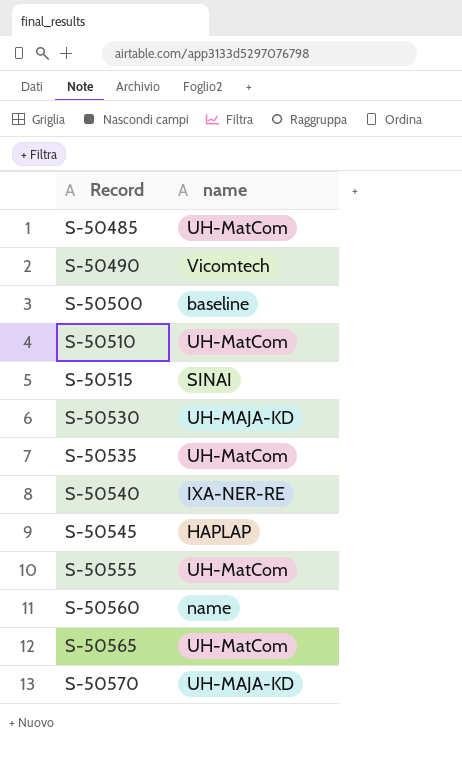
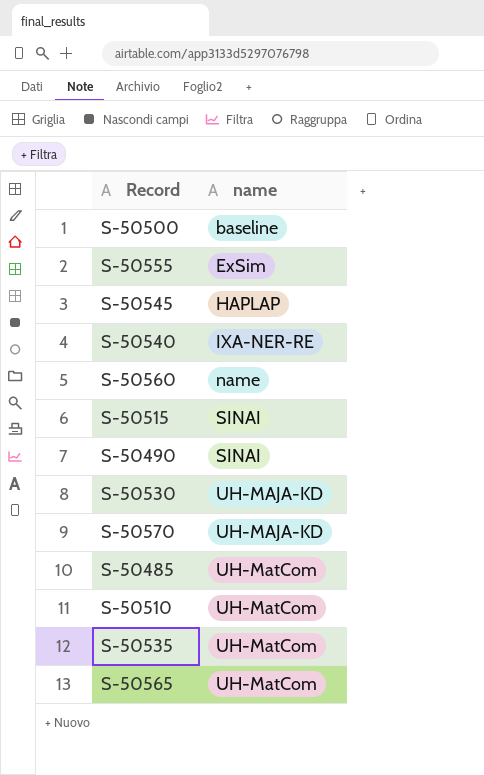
row order: Record ascending -> name ascending
S-50555 | name: UH-MatCom -> ExSim
S-50490 | name: Vicomtech -> SINAI

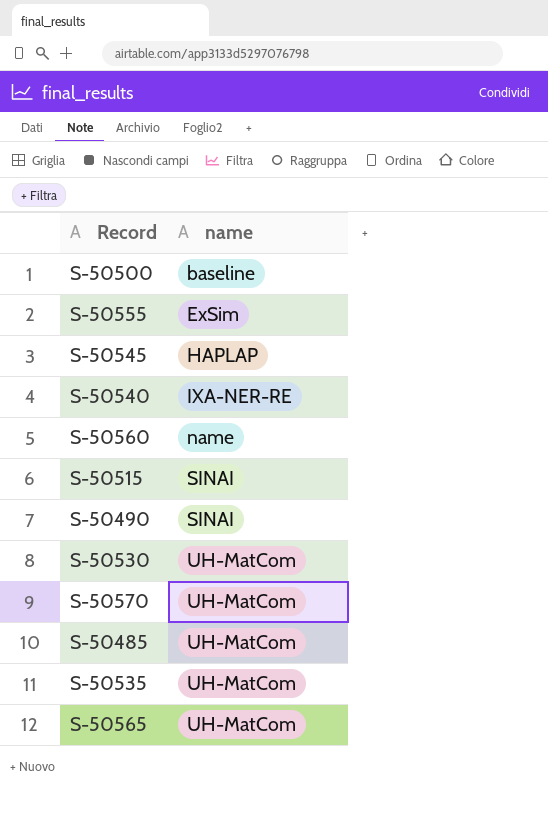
row S-50510: UH-MatCom -> none
S-50530 | name: UH-MAJA-KD -> UH-MatCom
S-50570 | name: UH-MAJA-KD -> UH-MatCom

